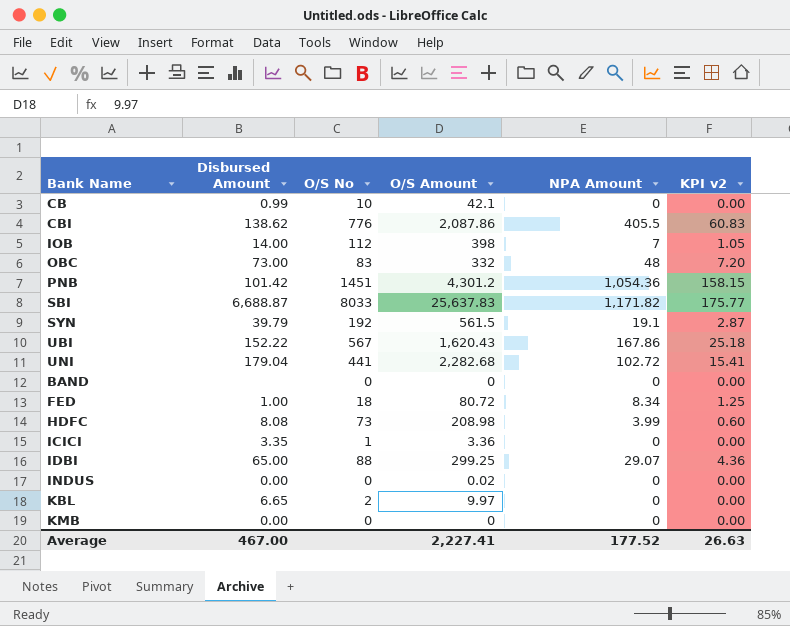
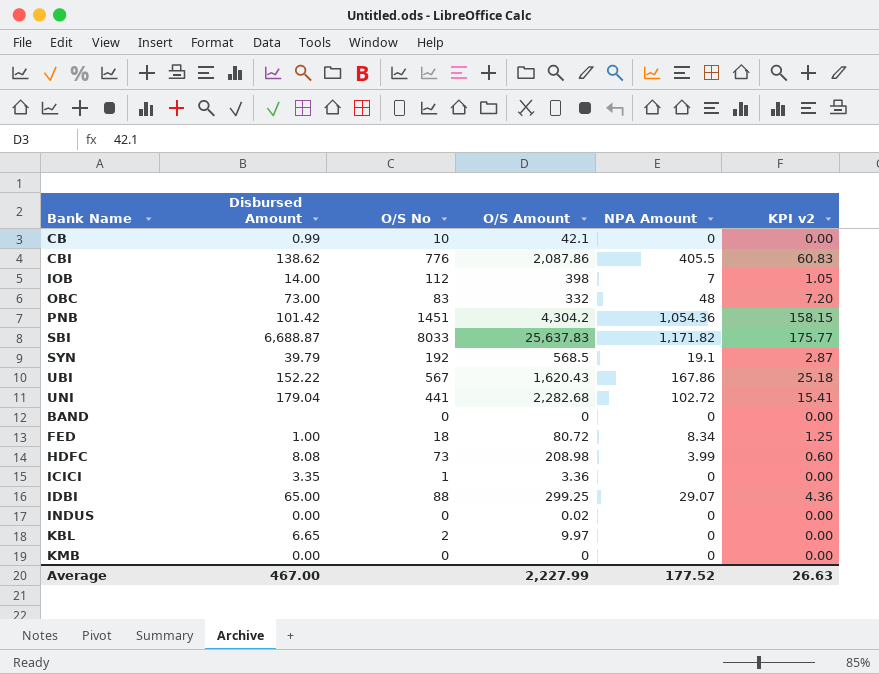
PNB | O/S Amount: 4,301.2 -> 4,304.2
SYN | O/S Amount: 561.5 -> 568.5
Average | O/S Amount: 2,227.41 -> 2,227.99

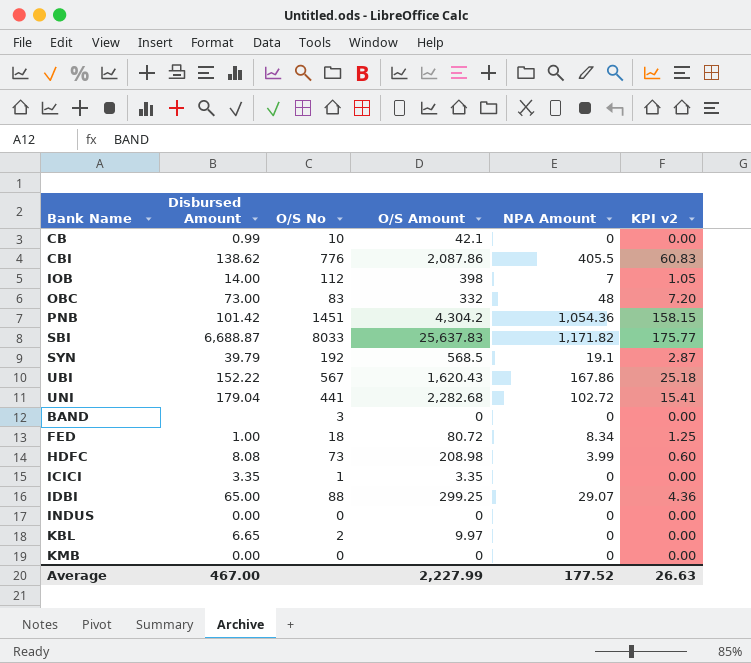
BAND | O/S No: 0 -> 3
ICICI | O/S Amount: 3.36 -> 3.35
INDUS | O/S Amount: 0.02 -> 0

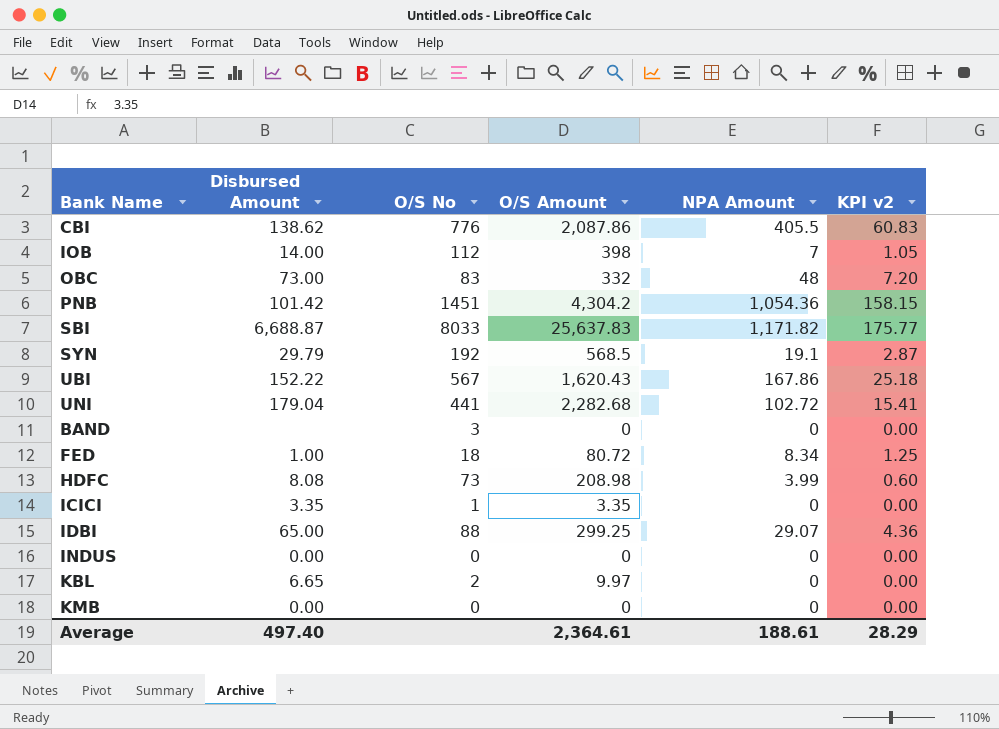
row CB: 0.99 | 10 | 42.1 | 0 | 0.00 -> none
SYN | Disbursed Amount: 39.79 -> 29.79
Average | Disbursed Amount: 467.00 -> 497.40
Average | O/S Amount: 2,227.99 -> 2,364.61
Average | NPA Amount: 177.52 -> 188.61
Average | KPI v2: 26.63 -> 28.29

